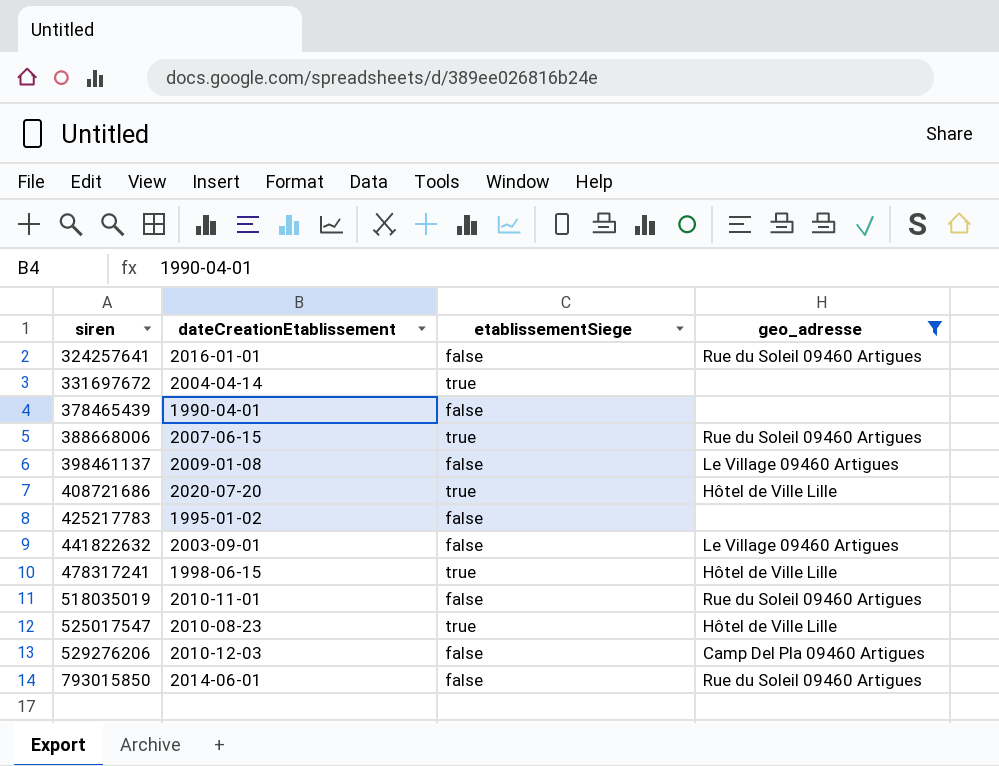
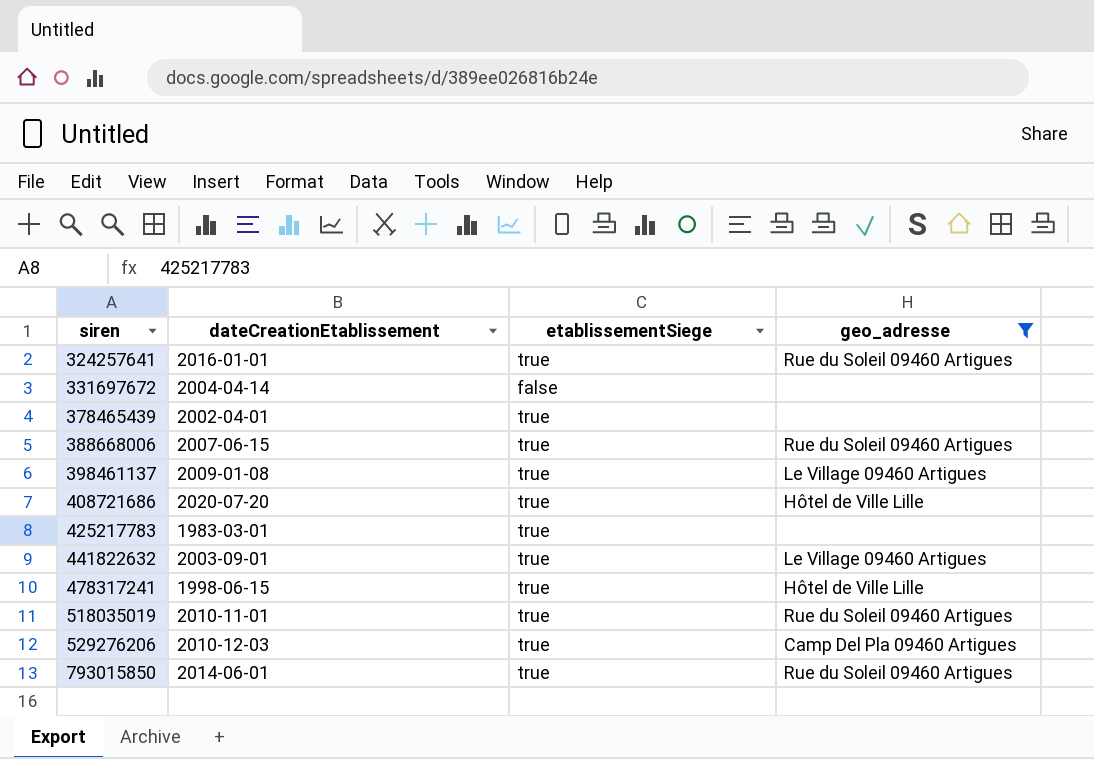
row 525017547: 2010-08-23 | true | Hôtel de Ville Lille -> none
324257641 | etablissementSiege: false -> true
331697672 | etablissementSiege: true -> false
378465439 | dateCreationEtablissement: 1990-04-01 -> 2002-04-01
378465439 | etablissementSiege: false -> true
398461137 | etablissementSiege: false -> true
425217783 | dateCreationEtablissement: 1995-01-02 -> 1983-03-01
425217783 | etablissementSiege: false -> true
441822632 | etablissementSiege: false -> true
518035019 | etablissementSiege: false -> true
529276206 | etablissementSiege: false -> true
793015850 | etablissementSiege: false -> true

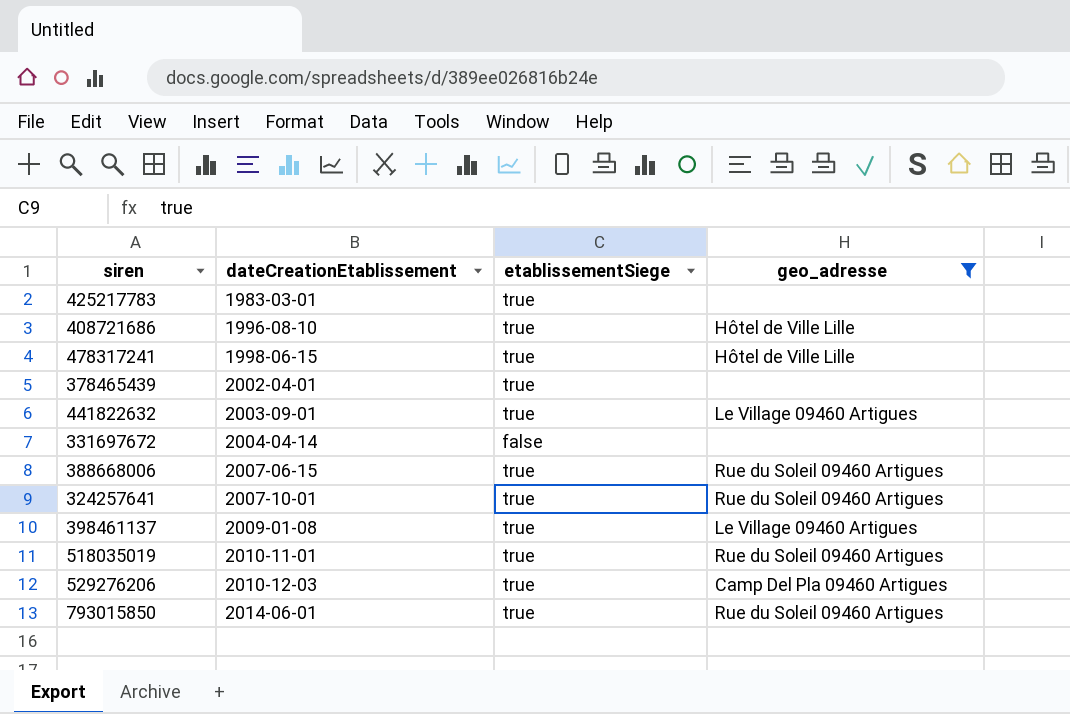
row order: siren ascending -> dateCreationEtablissement ascending
408721686 | dateCreationEtablissement: 2020-07-20 -> 1996-08-10
324257641 | dateCreationEtablissement: 2016-01-01 -> 2007-10-01

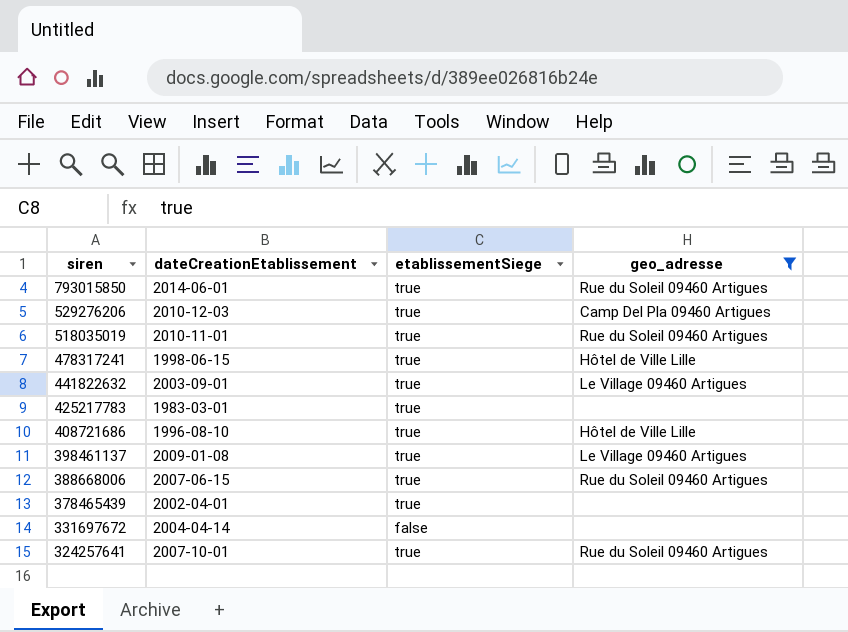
row order: dateCreationEtablissement ascending -> siren descending

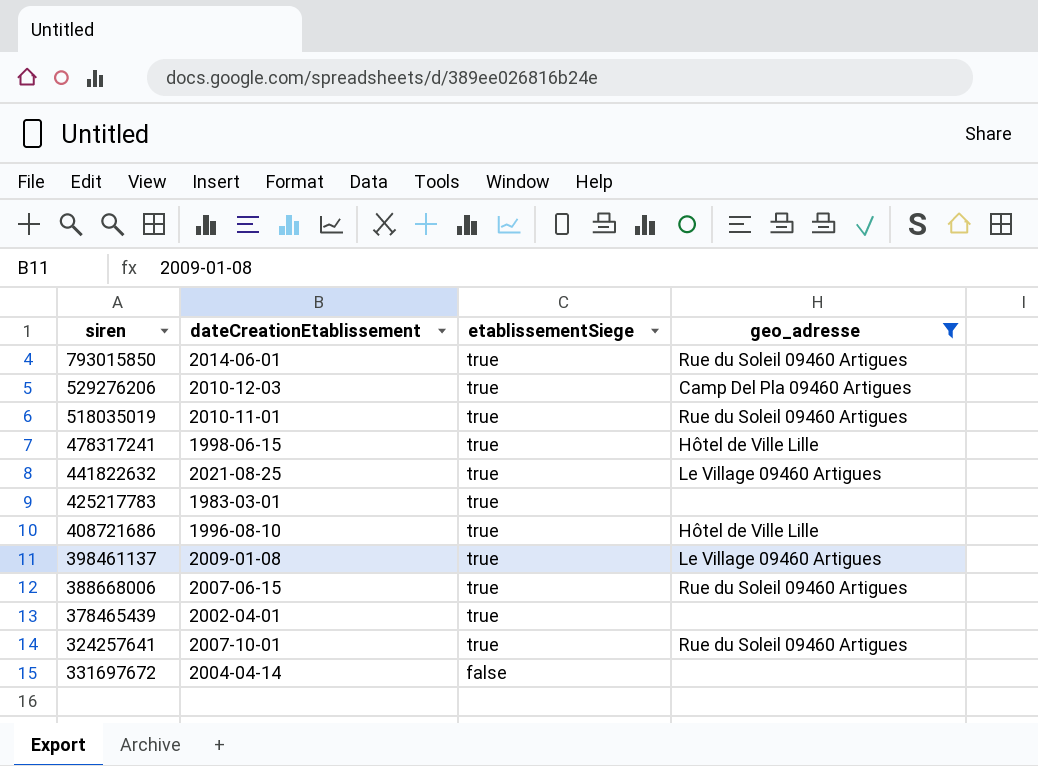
row order: siren descending -> etablissementSiege descending
441822632 | dateCreationEtablissement: 2003-09-01 -> 2021-08-25

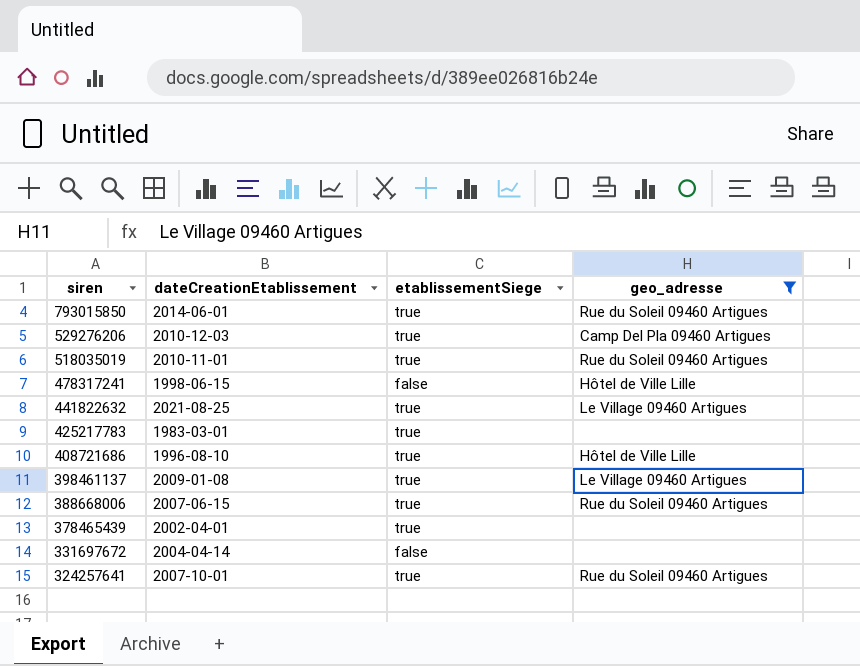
row order: etablissementSiege descending -> siren descending
478317241 | etablissementSiege: true -> false

